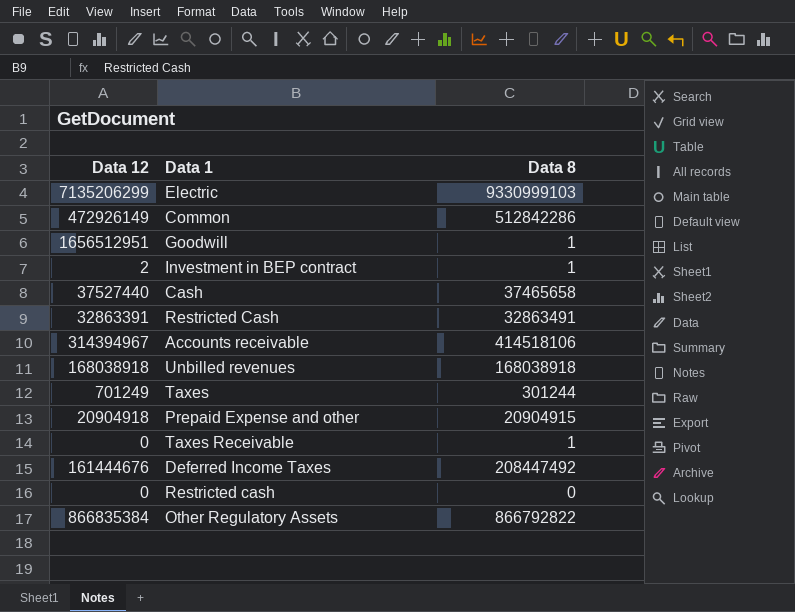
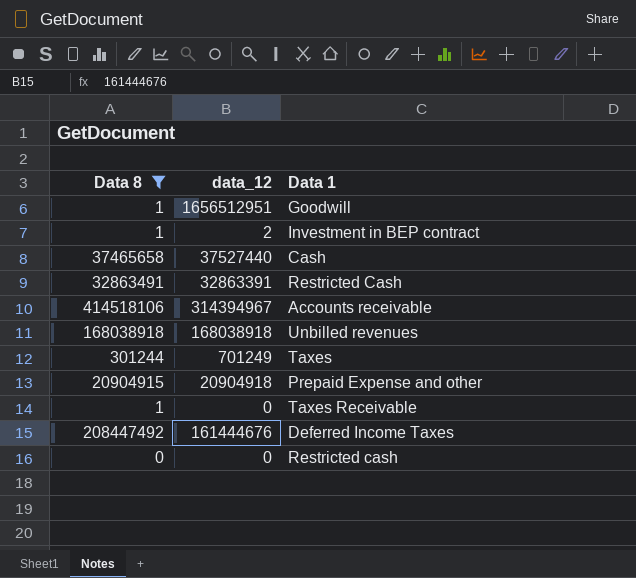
filter: none -> Data 8 <= 414518106
column Data 8 | position: 3 -> 1
column name: Data 12 -> data_12

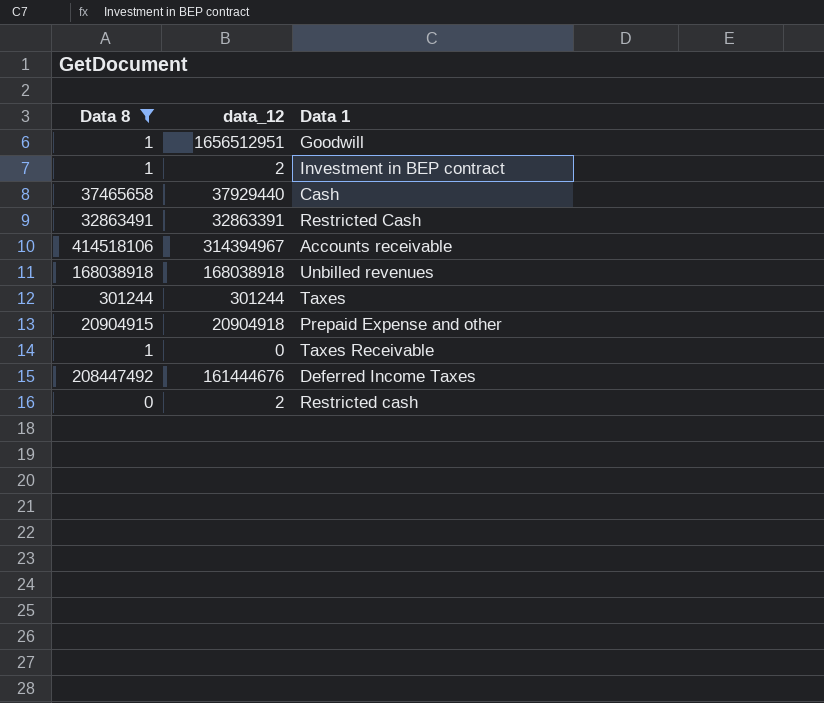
Cash | data_12: 37527440 -> 37929440
Taxes | data_12: 701249 -> 301244
Restricted cash | data_12: 0 -> 2

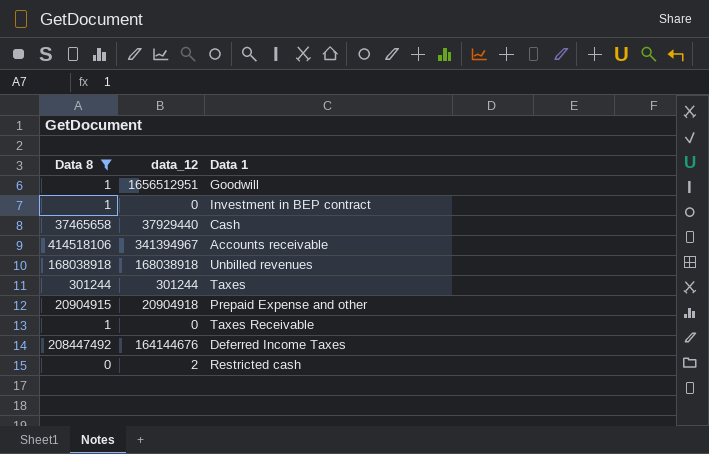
row Restricted Cash: 32863491 | 32863391 -> none
Investment in BEP contract | data_12: 2 -> 0
Accounts receivable | data_12: 314394967 -> 341394967
Deferred Income Taxes | data_12: 161444676 -> 164144676

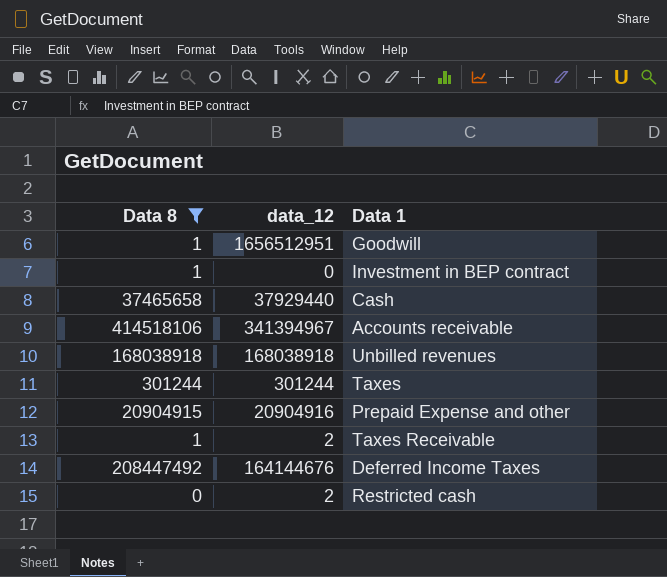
Prepaid Expense and other | data_12: 20904918 -> 20904916
Taxes Receivable | data_12: 0 -> 2

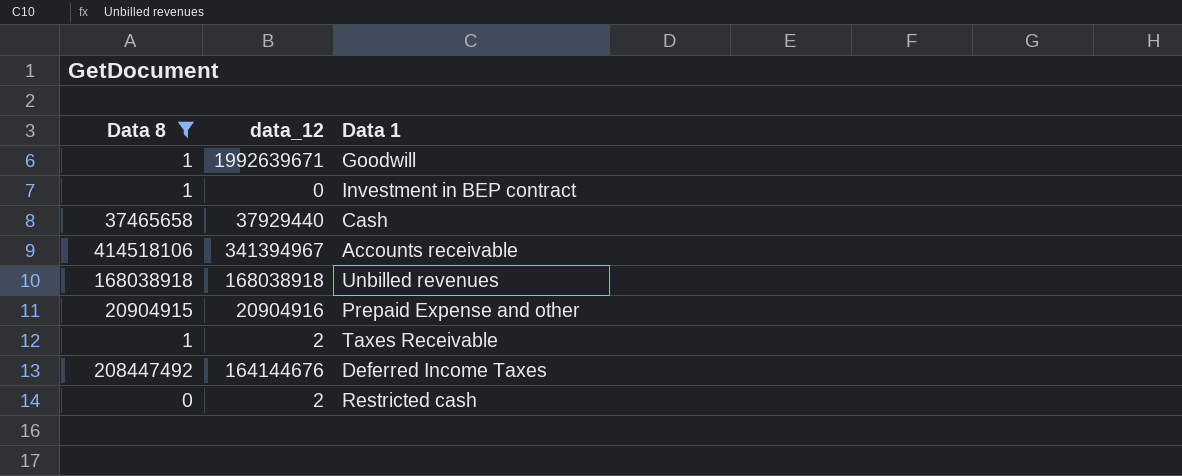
row Taxes: 301244 | 301244 -> none
Goodwill | data_12: 1656512951 -> 1992639671

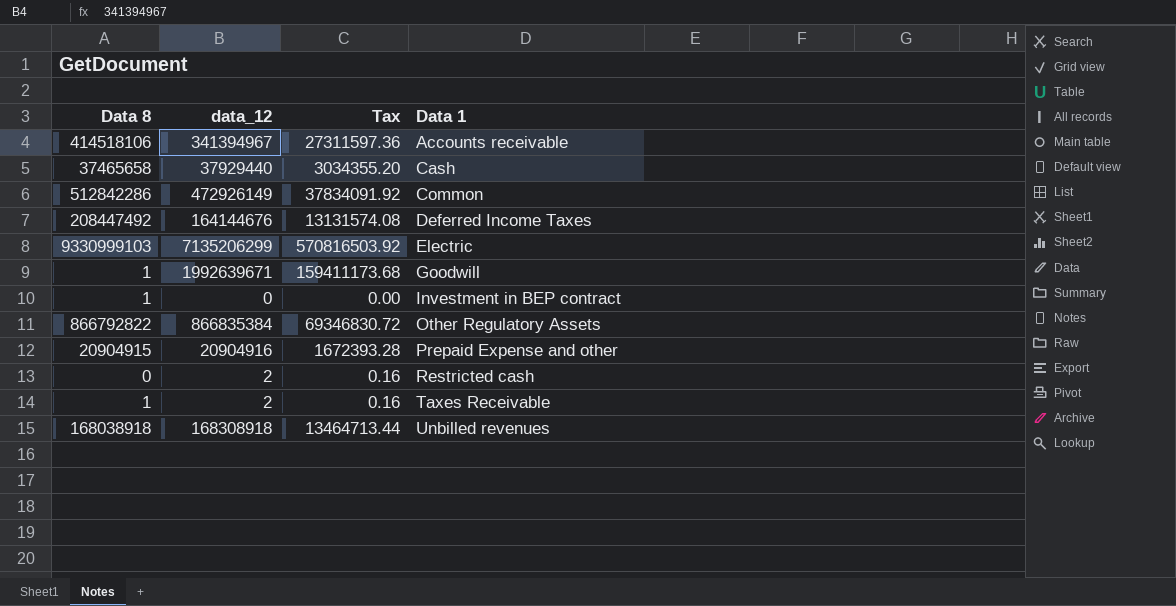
filter: Data 8 <= 414518106 -> none
row order: none -> Data 1 ascending
column Tax | formula: none -> [data_12] * 0.08
Unbilled revenues | data_12: 168038918 -> 168308918

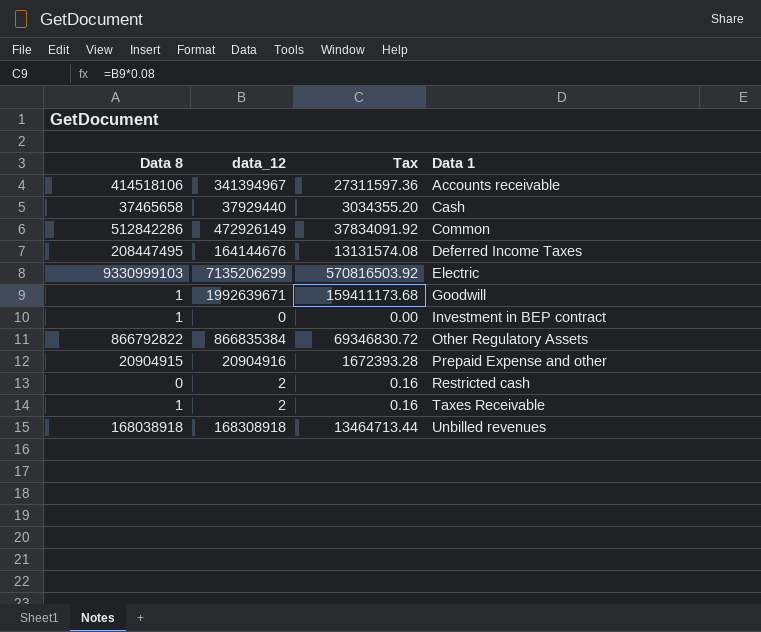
Deferred Income Taxes | Data 8: 208447492 -> 208447495

